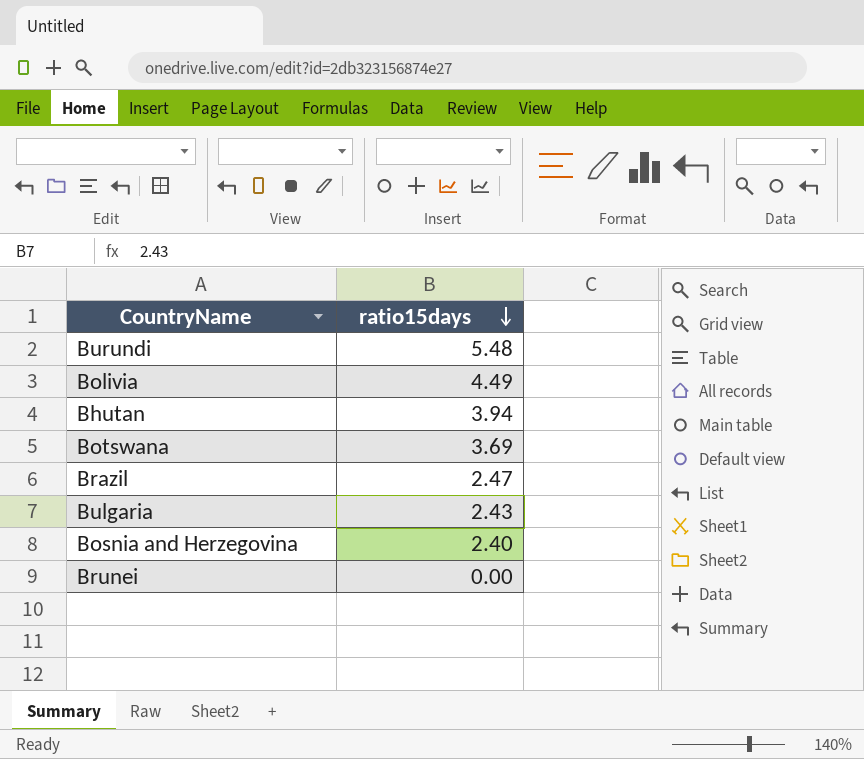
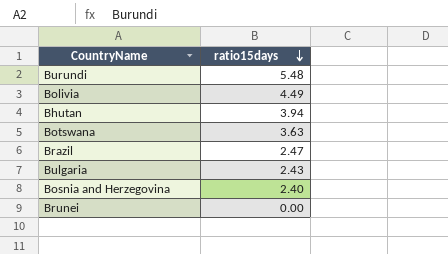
Botswana | ratio15days: 3.69 -> 3.63

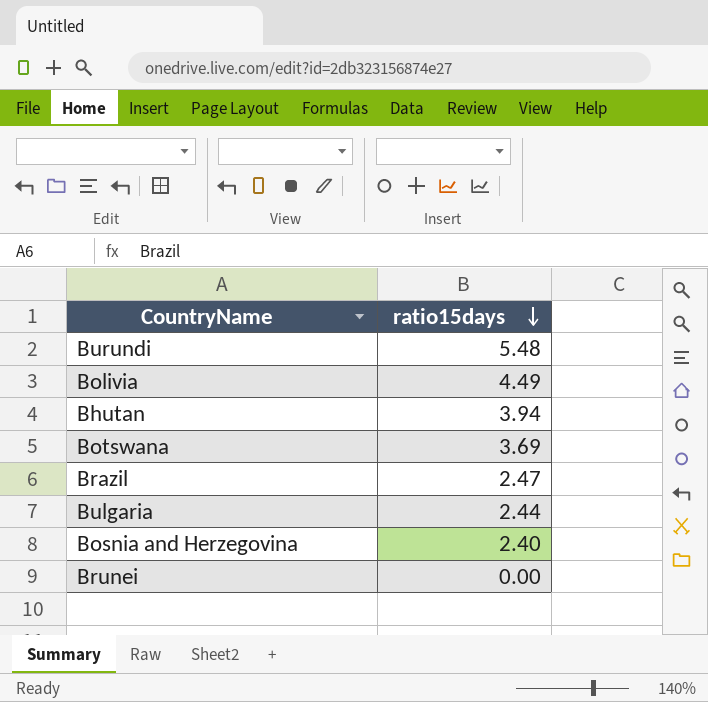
Botswana | ratio15days: 3.63 -> 3.69
Bulgaria | ratio15days: 2.43 -> 2.44

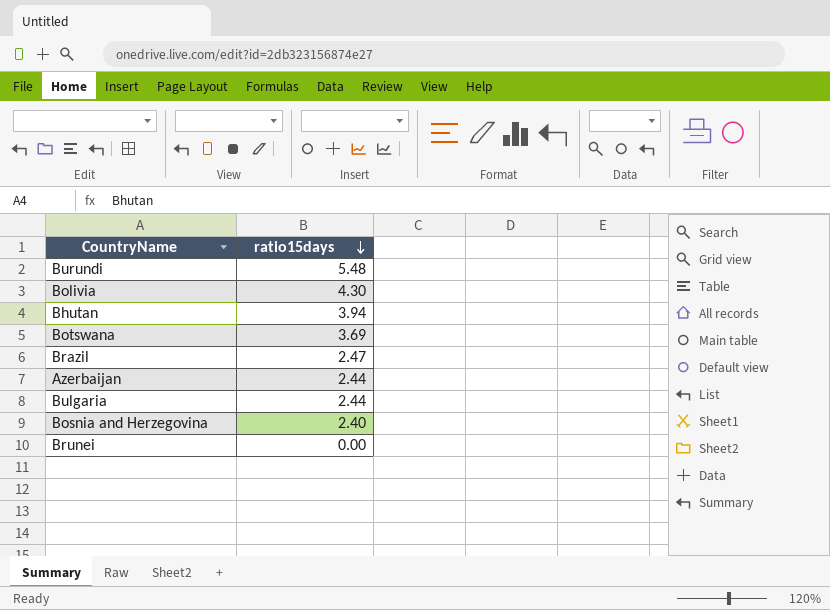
Bolivia | ratio15days: 4.49 -> 4.30
row Azerbaijan: none -> 2.44

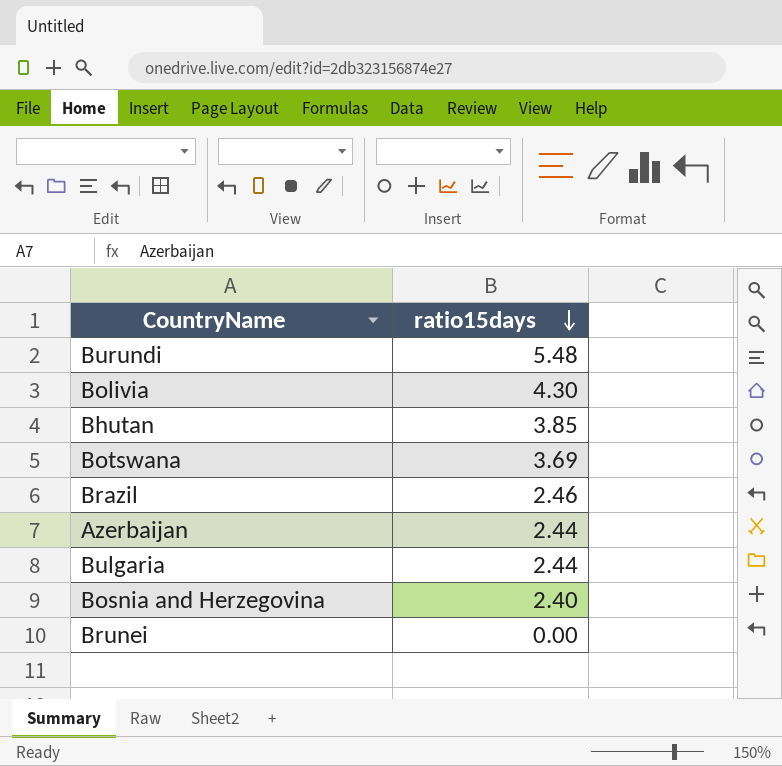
Bhutan | ratio15days: 3.94 -> 3.85
Brazil | ratio15days: 2.47 -> 2.46

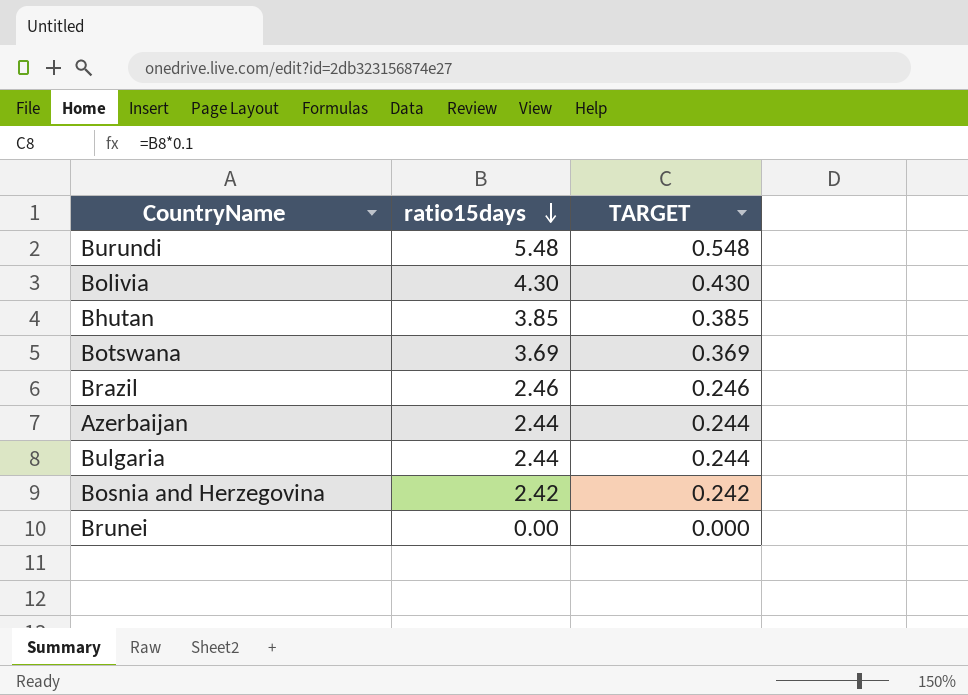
column TARGET | formula: none -> [ratio15days] * 0.1
Bosnia and Herzegovina | ratio15days: 2.40 -> 2.42

